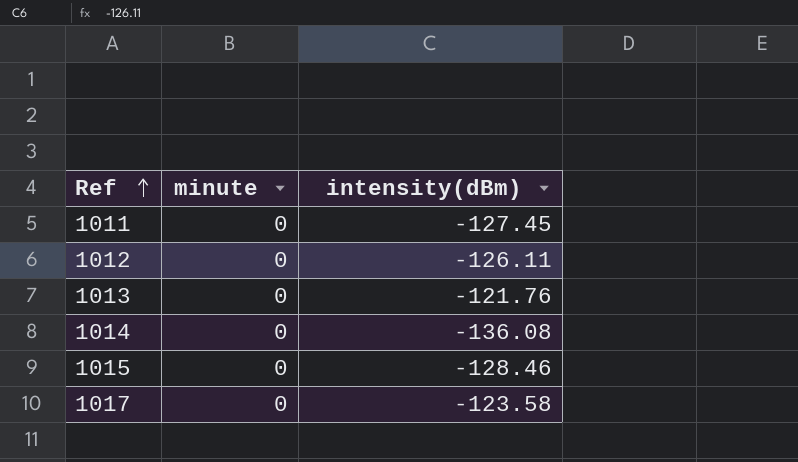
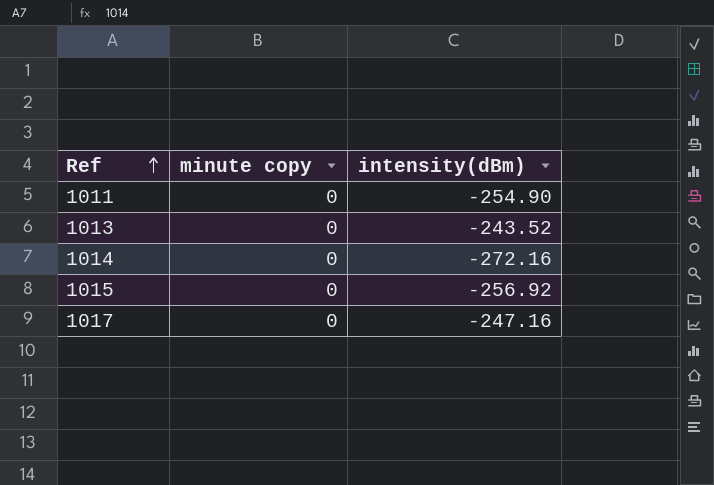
column name: minute -> minute copy
row 1012: 0 | -126.11 -> none
1011 | intensity(dBm): -127.45 -> -254.90
1013 | intensity(dBm): -121.76 -> -243.52
1014 | intensity(dBm): -136.08 -> -272.16
1015 | intensity(dBm): -128.46 -> -256.92
1017 | intensity(dBm): -123.58 -> -247.16

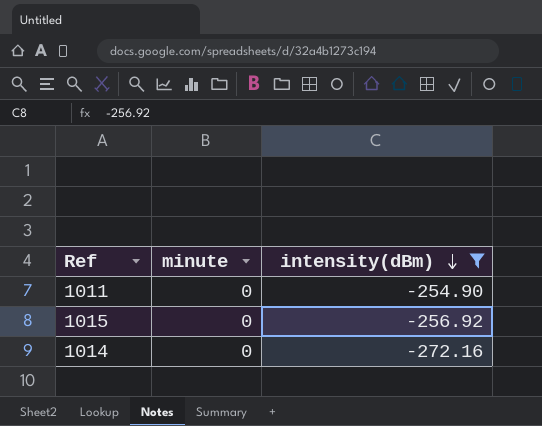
filter: none -> intensity(dBm) <= -254.90
row order: Ref ascending -> intensity(dBm) descending
column name: minute copy -> minute

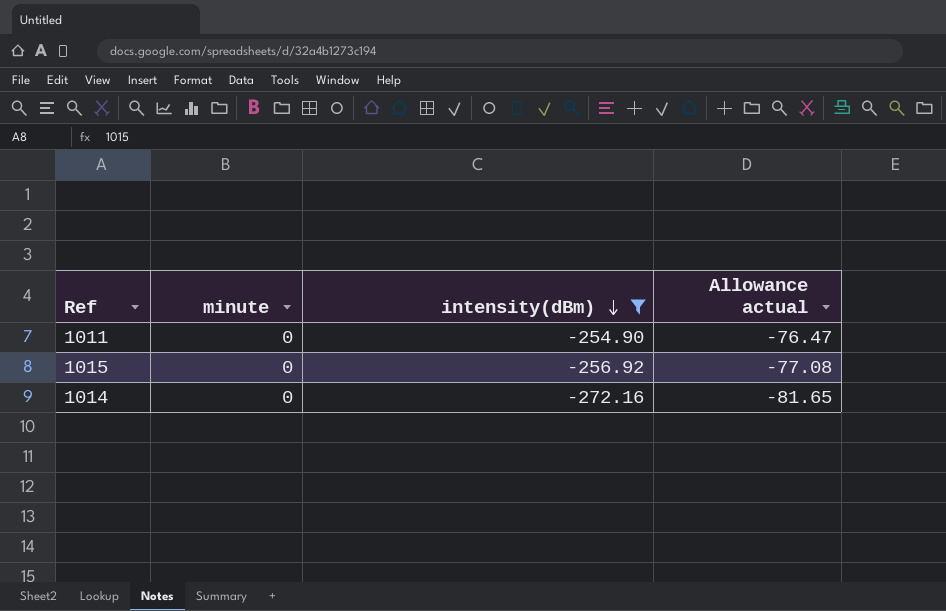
column Allowance actual | formula: none -> [intensity(dBm)] * 0.3

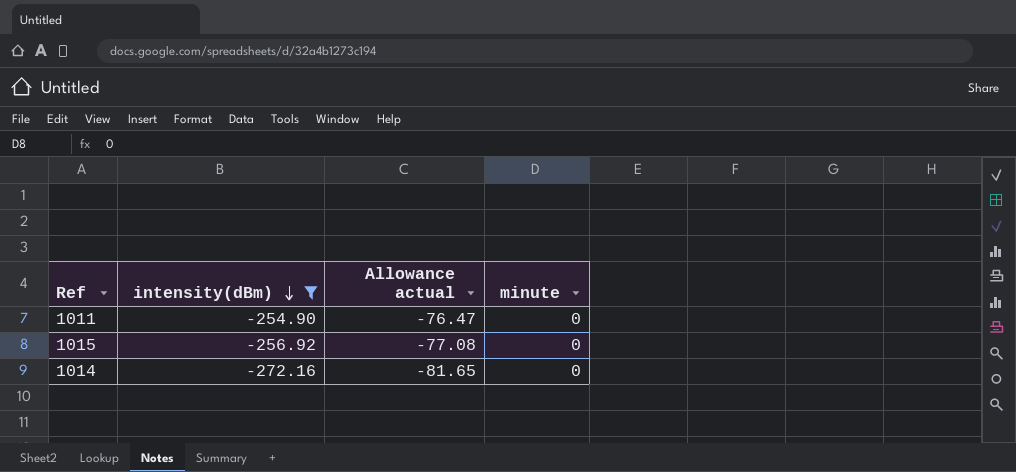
column minute | position: 2 -> 4

